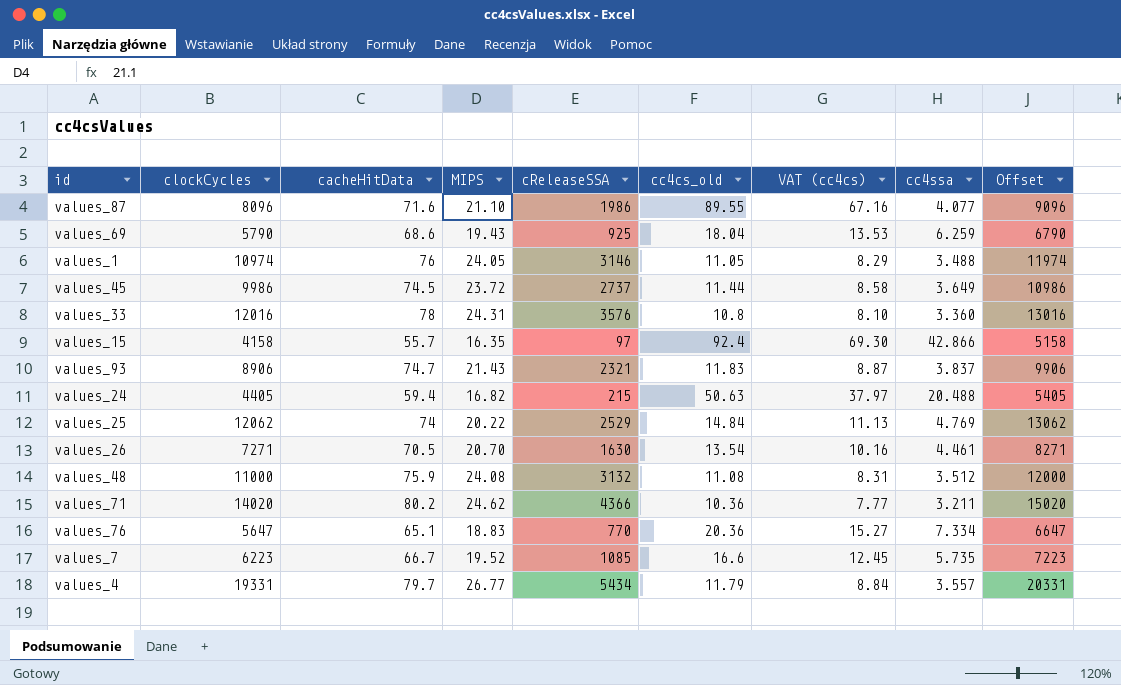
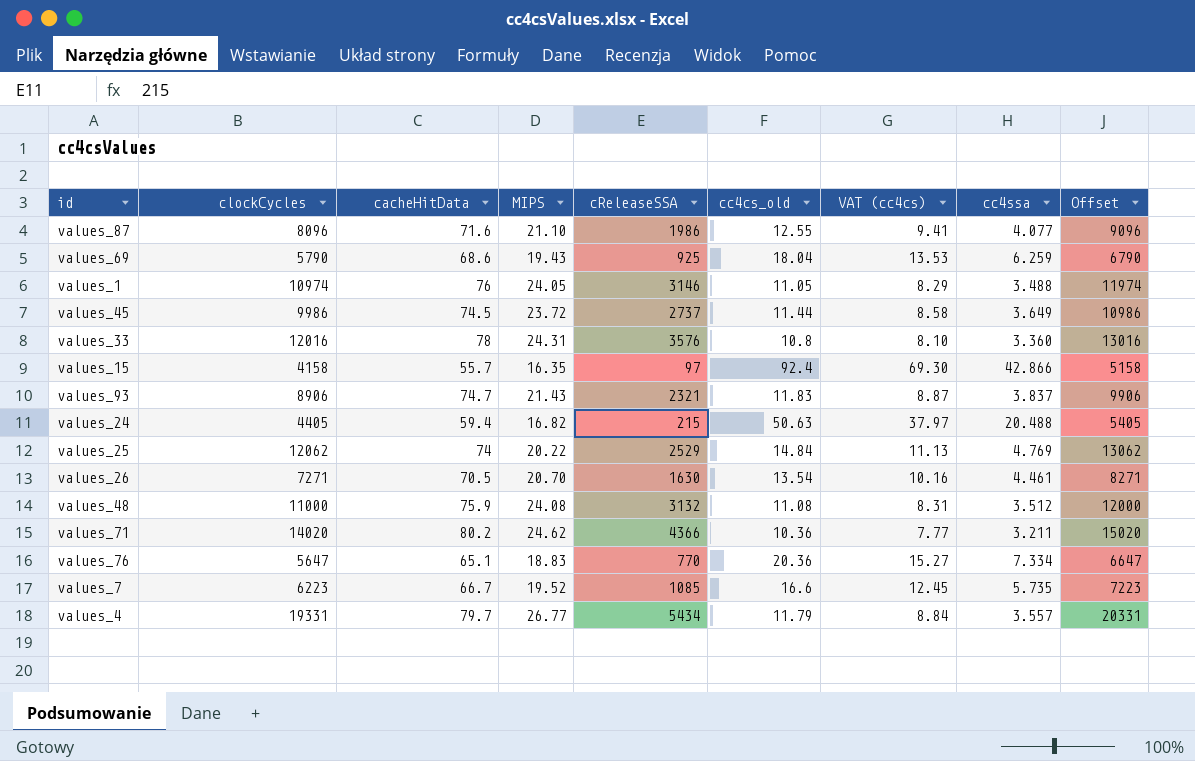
values_87 | cc4cs_old: 89.55 -> 12.55
values_87 | VAT (cc4cs): 67.16 -> 9.41

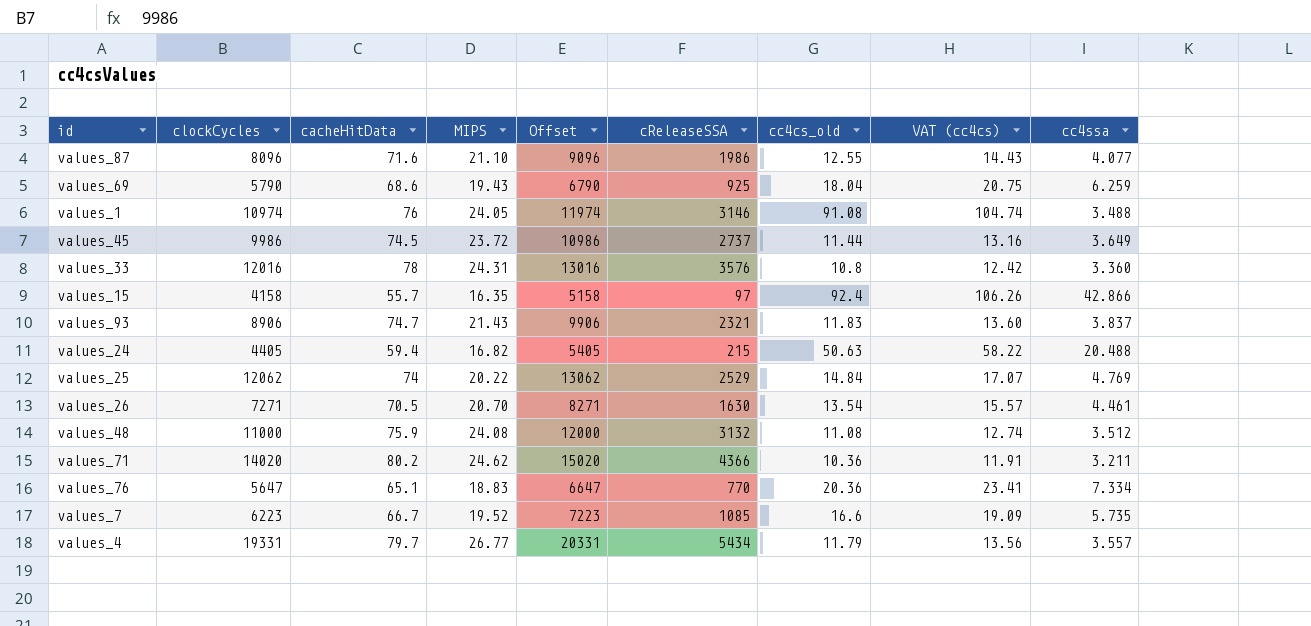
column Offset | position: 9 -> 5
column VAT (cc4cs) | formula: [cc4cs_old] * 0.75 -> [cc4cs_old] * 1.15
values_1 | cc4cs_old: 11.05 -> 91.08

